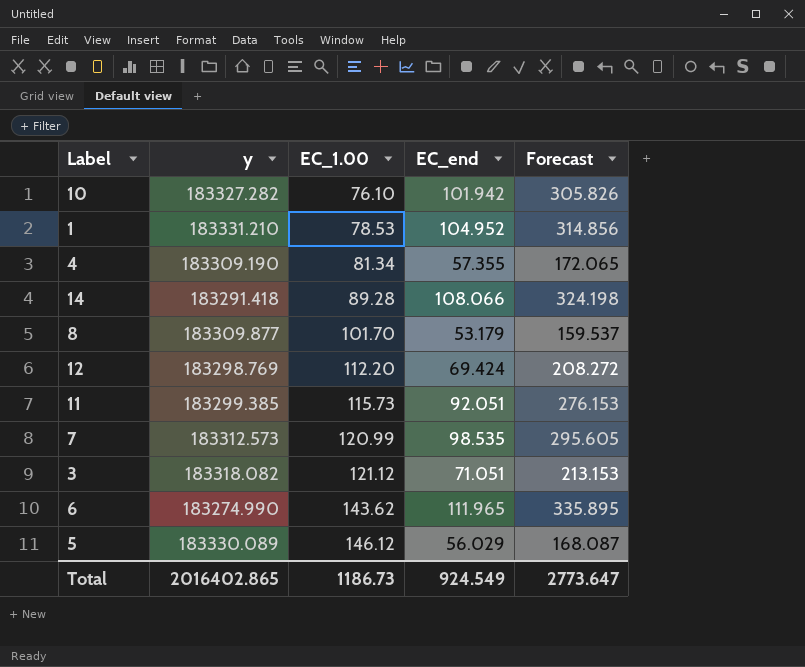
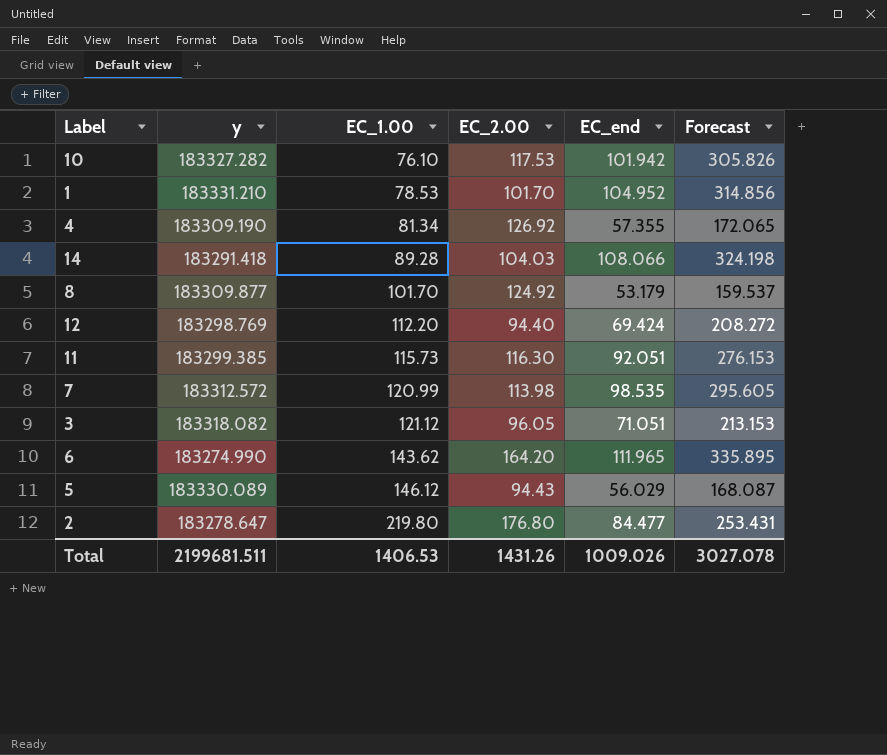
column EC_2.00 | position: none -> 4
7 | y: 183312.573 -> 183312.572
row 2: none -> 183278.647 | 219.80 | 176.80 | 84.477 | 253.431
Total | y: 2016402.865 -> 2199681.511
Total | EC_1.00: 1186.73 -> 1406.53
Total | EC_end: 924.549 -> 1009.026
Total | Forecast: 2773.647 -> 3027.078

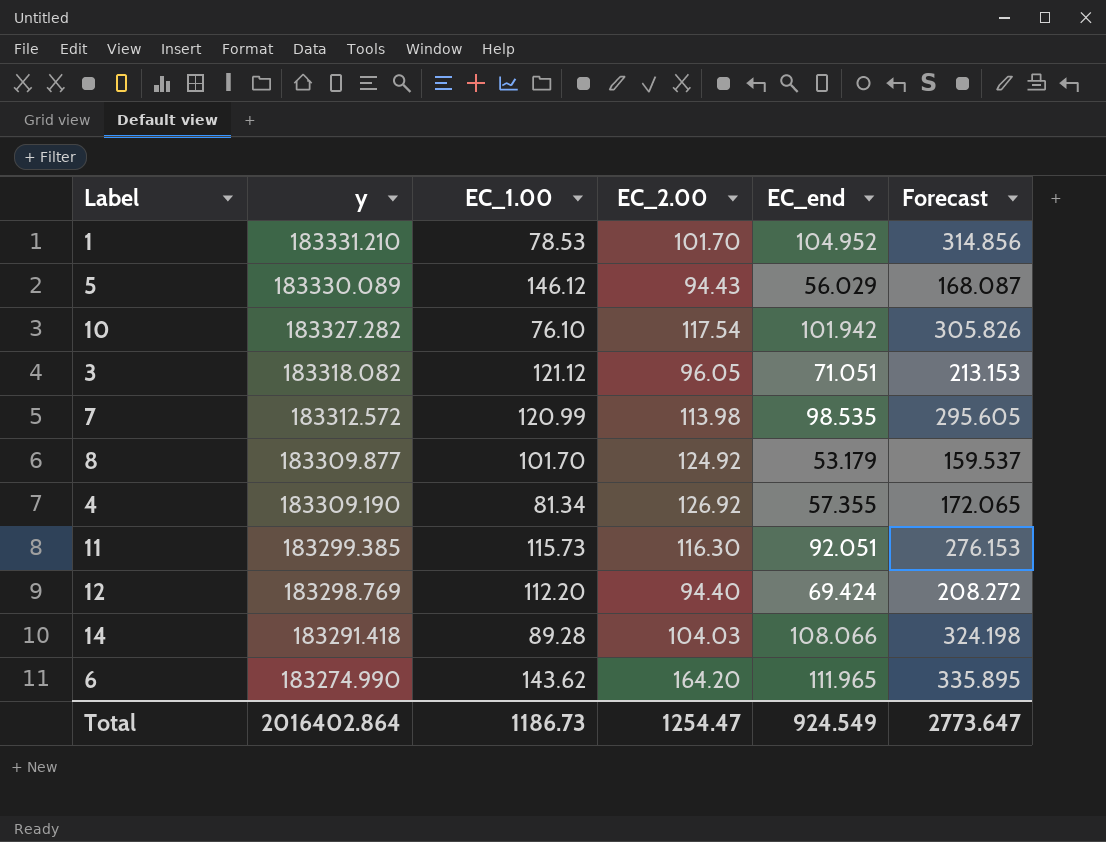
row order: EC_1.00 ascending -> y descending
row 2: 183278.647 | 219.80 | 176.80 | 84.477 | 253.431 -> none
10 | EC_2.00: 117.53 -> 117.54
Total | y: 2199681.511 -> 2016402.864
Total | EC_1.00: 1406.53 -> 1186.73
Total | EC_2.00: 1431.26 -> 1254.47
Total | EC_end: 1009.026 -> 924.549
Total | Forecast: 3027.078 -> 2773.647

